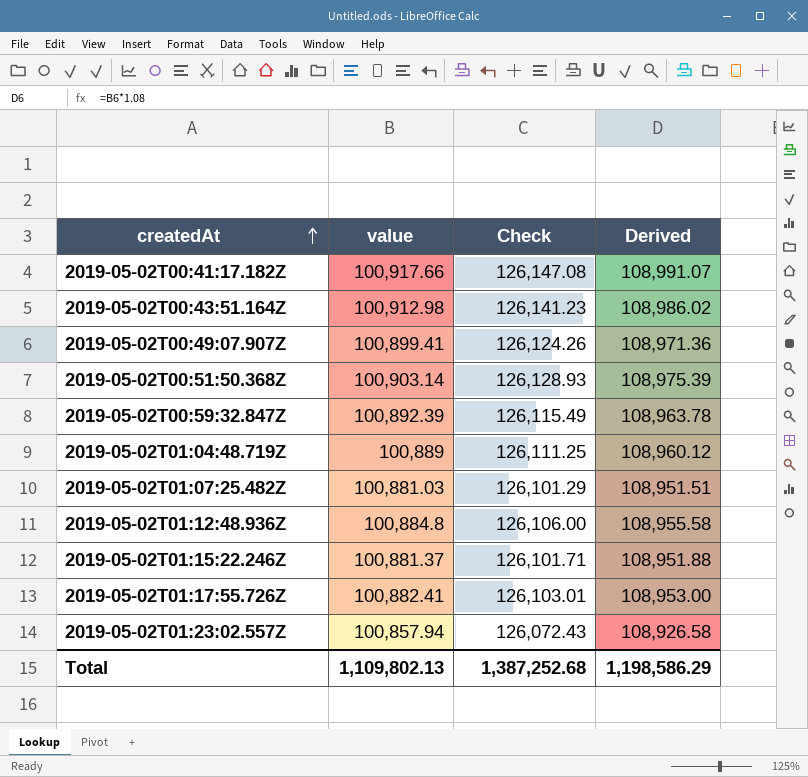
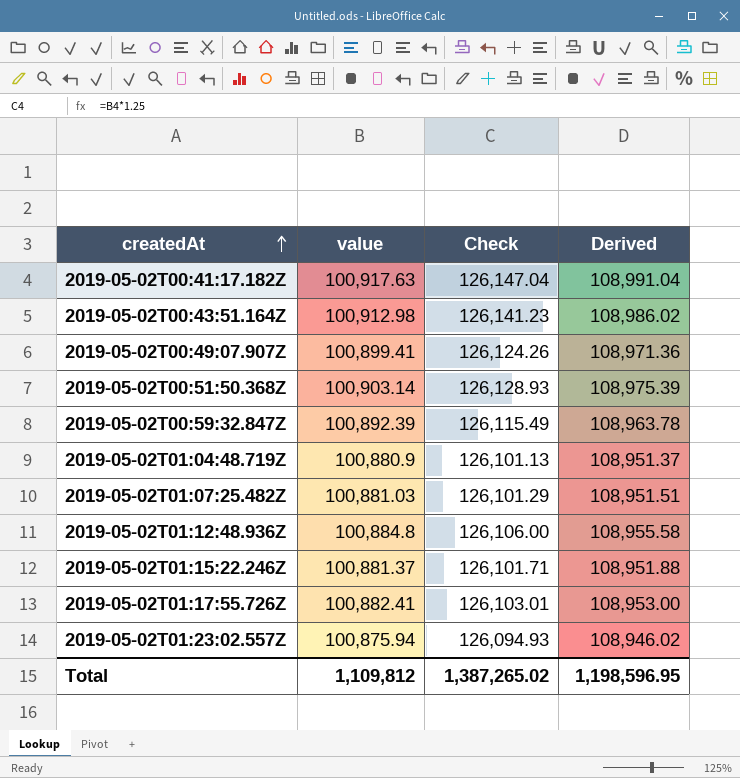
2019-05-02T00:41:17.182Z | value: 100,917.66 -> 100,917.63
2019-05-02T00:41:17.182Z | Check: 126,147.08 -> 126,147.04
2019-05-02T00:41:17.182Z | Derived: 108,991.07 -> 108,991.04
2019-05-02T01:04:48.719Z | value: 100,889 -> 100,880.9
2019-05-02T01:04:48.719Z | Check: 126,111.25 -> 126,101.13
2019-05-02T01:04:48.719Z | Derived: 108,960.12 -> 108,951.37
2019-05-02T01:23:02.557Z | value: 100,857.94 -> 100,875.94
2019-05-02T01:23:02.557Z | Check: 126,072.43 -> 126,094.93
2019-05-02T01:23:02.557Z | Derived: 108,926.58 -> 108,946.02
Total | value: 1,109,802.13 -> 1,109,812
Total | Check: 1,387,252.68 -> 1,387,265.02
Total | Derived: 1,198,586.29 -> 1,198,596.95

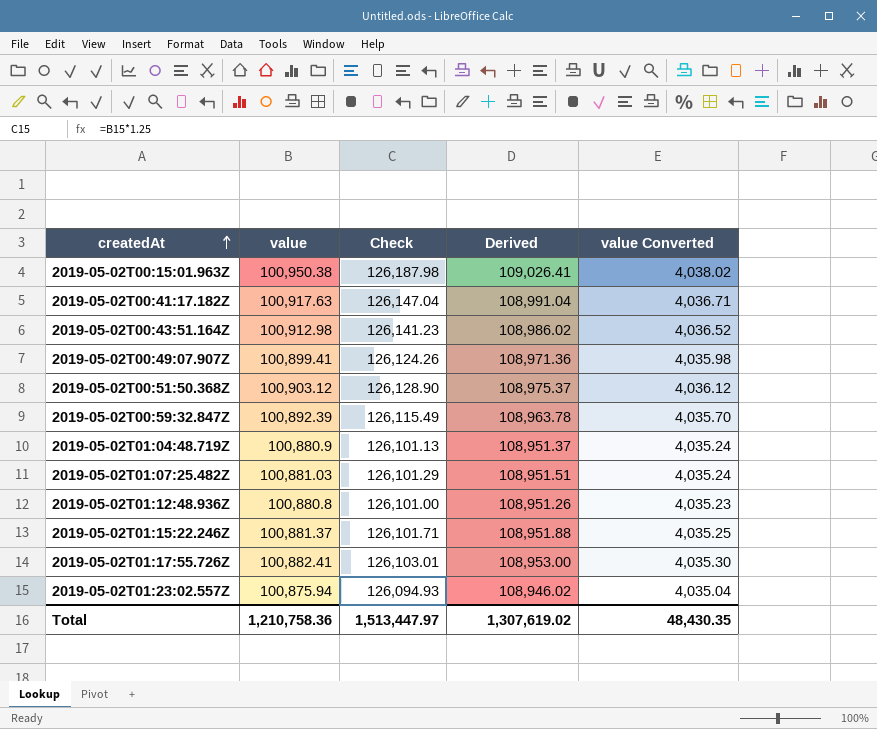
column value Converted | formula: none -> [value] * 0.04
row 2019-05-02T00:15:01.963Z: none -> 100,950.38 | 126,187.98 | 109,026.41 | 4,038.02
2019-05-02T00:51:50.368Z | value: 100,903.14 -> 100,903.12
2019-05-02T00:51:50.368Z | Check: 126,128.93 -> 126,128.90
2019-05-02T00:51:50.368Z | Derived: 108,975.39 -> 108,975.37
2019-05-02T01:12:48.936Z | value: 100,884.8 -> 100,880.8
2019-05-02T01:12:48.936Z | Check: 126,106.00 -> 126,101.00
2019-05-02T01:12:48.936Z | Derived: 108,955.58 -> 108,951.26
Total | value: 1,109,812 -> 1,210,758.36
Total | Check: 1,387,265.02 -> 1,513,447.97
Total | Derived: 1,198,596.95 -> 1,307,619.02

